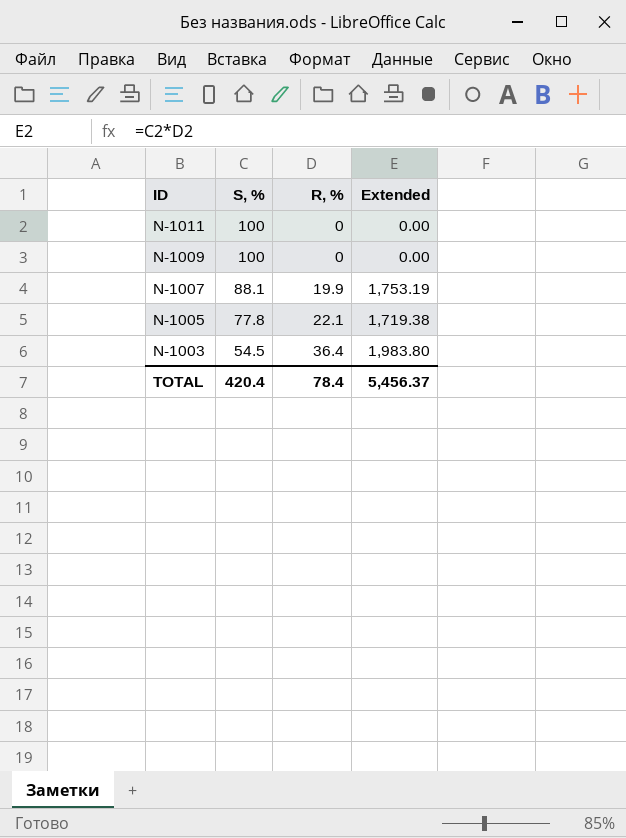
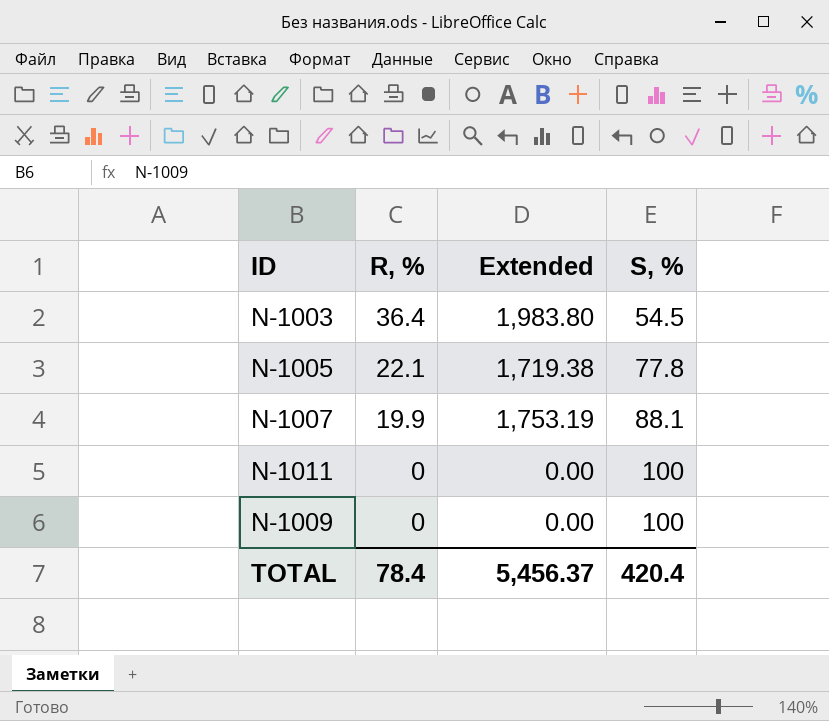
row order: ID descending -> R, % descending
column S, % | position: 2 -> 4

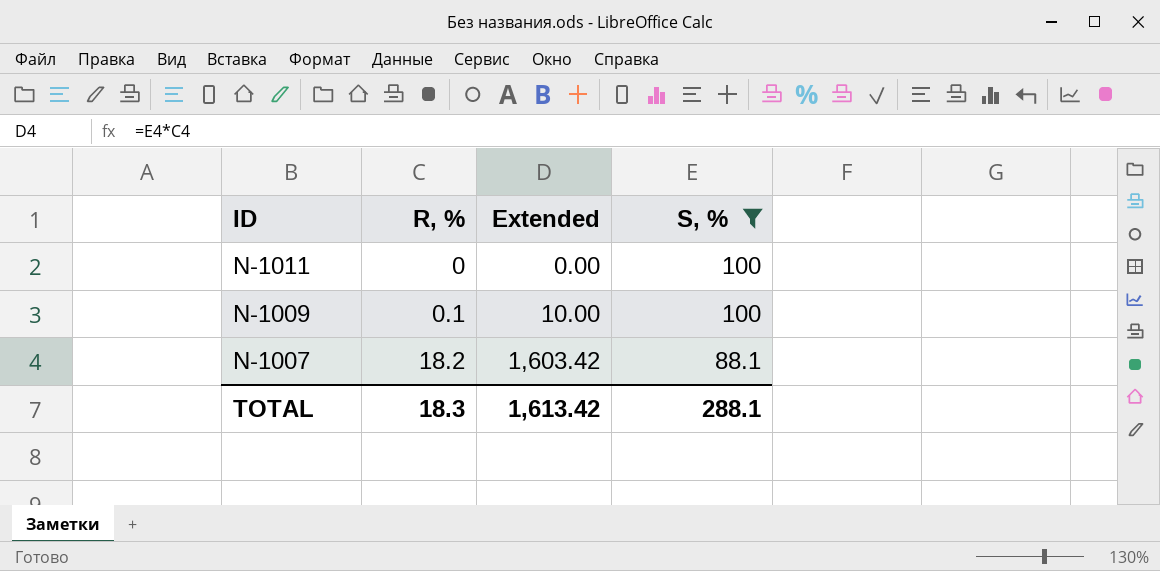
filter: none -> S, % >= 88.1
row order: R, % descending -> ID descending
N-1009 | R, %: 0 -> 0.1
N-1009 | Extended: 0.00 -> 10.00
N-1007 | R, %: 19.9 -> 18.2
N-1007 | Extended: 1,753.19 -> 1,603.42
TOTAL | R, %: 78.4 -> 18.3
TOTAL | Extended: 5,456.37 -> 1,613.42
TOTAL | S, %: 420.4 -> 288.1

